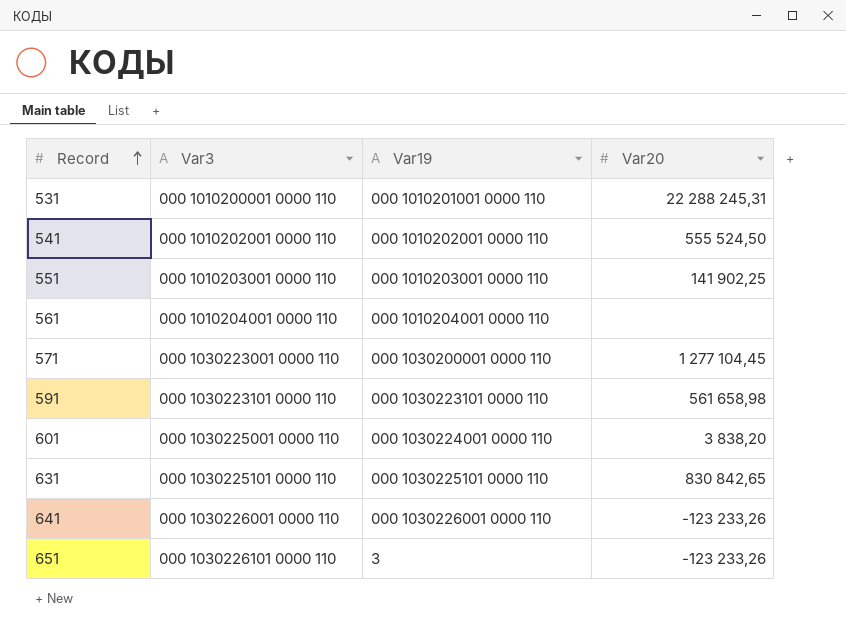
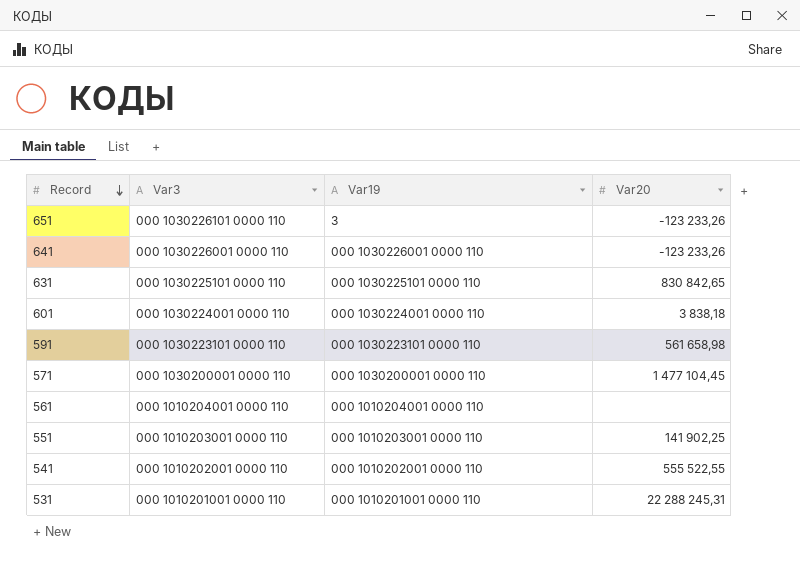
row order: Record ascending -> Record descending
601 | Var3: 000 1030225001 0000 110 -> 000 1030224001 0000 110
601 | Var20: 3 838,20 -> 3 838,18
571 | Var3: 000 1030223001 0000 110 -> 000 1030200001 0000 110
571 | Var20: 1 277 104,45 -> 1 477 104,45
541 | Var20: 555 524,50 -> 555 522,55
531 | Var3: 000 1010200001 0000 110 -> 000 1010201001 0000 110

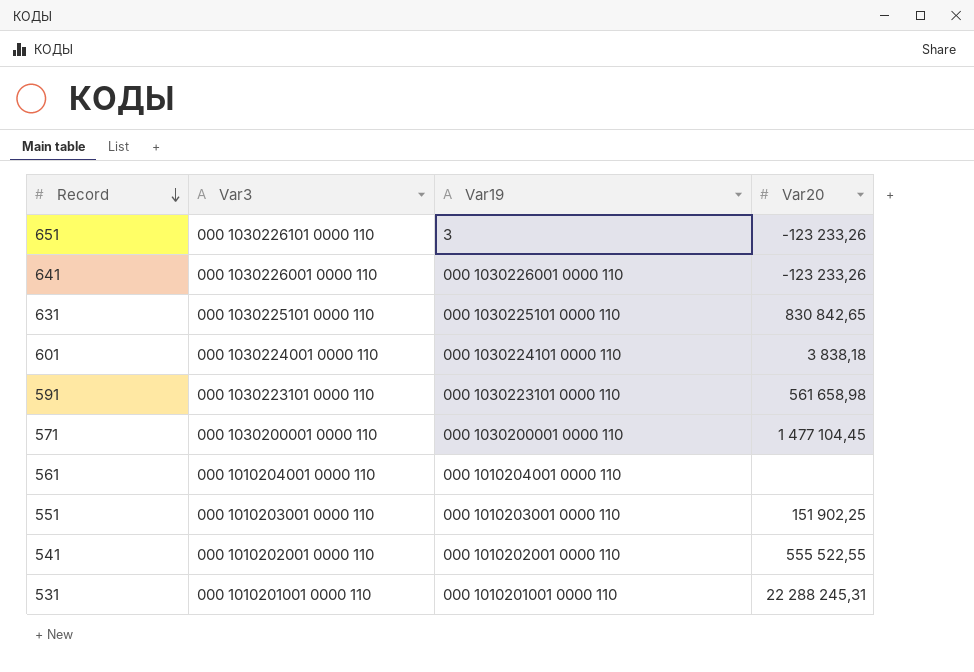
601 | Var19: 000 1030224001 0000 110 -> 000 1030224101 0000 110
551 | Var20: 141 902,25 -> 151 902,25

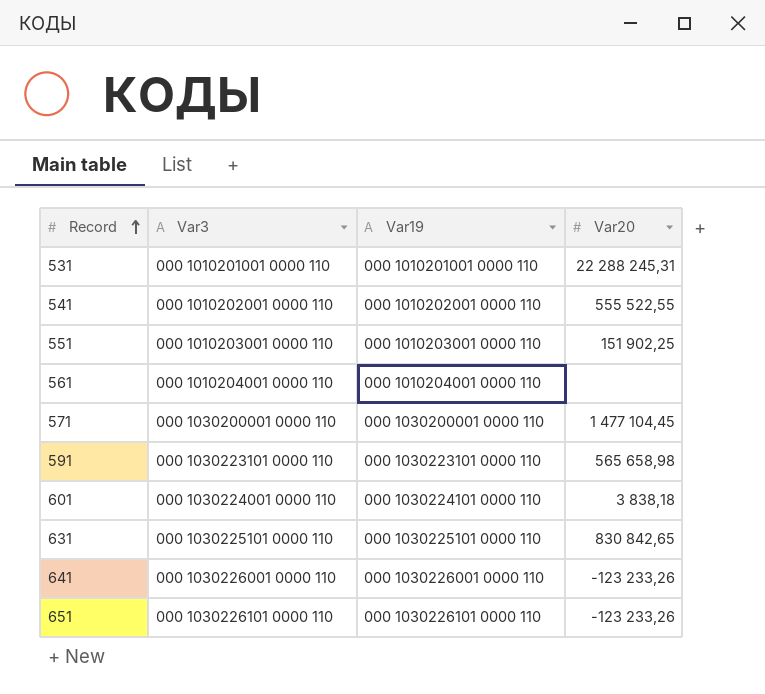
row order: Record descending -> Record ascending
591 | Var20: 561 658,98 -> 565 658,98
651 | Var19: 3 -> 000 1030226101 0000 110

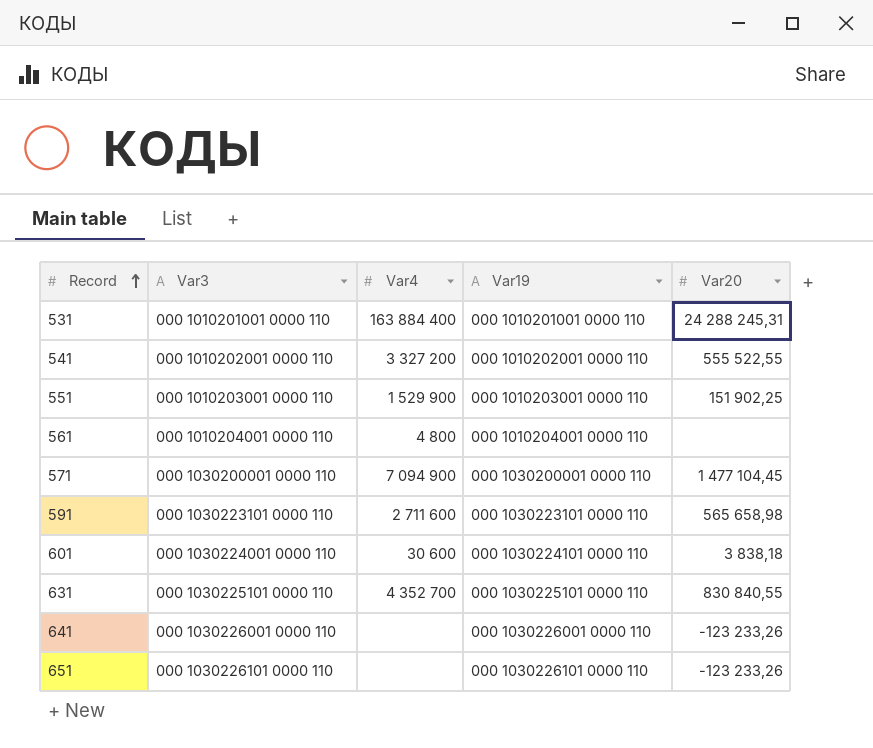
column Var4 | position: none -> 3
531 | Var20: 22 288 245,31 -> 24 288 245,31
631 | Var20: 830 842,65 -> 830 840,55

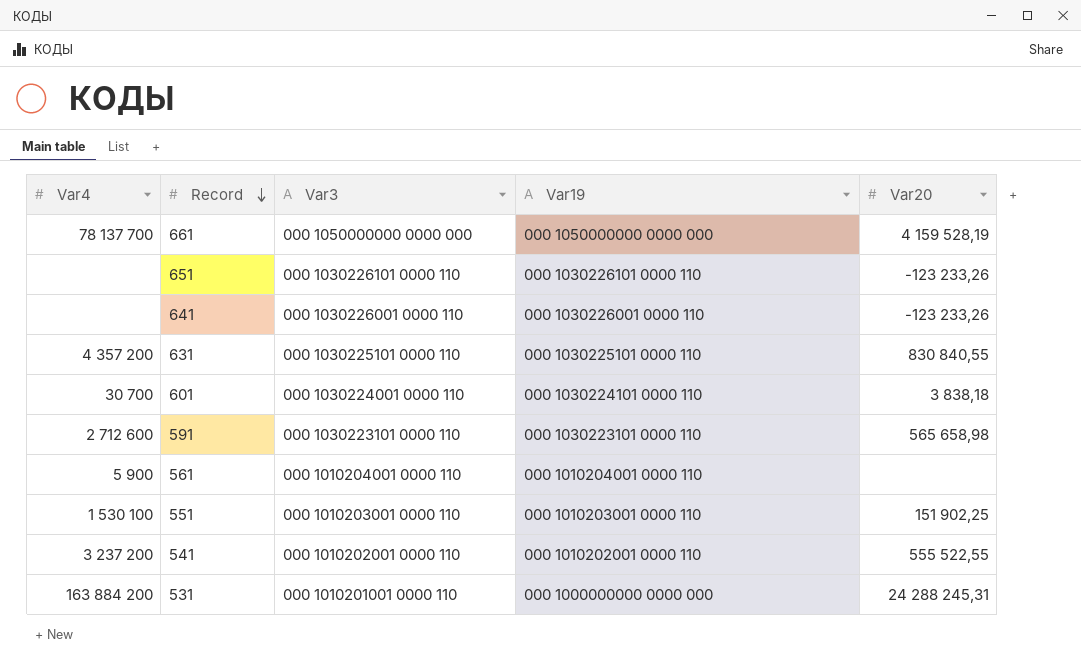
row order: Record ascending -> Record descending
column Var4 | position: 3 -> 1
row 571: 000 1030200001 0000 110 | 7 094 900 | 000 1030200001 0000 110 | 1 477 104,45 -> none
row 661: none -> 78 137 700 | 000 1050000000 0000 000 | 000 1050000000 0000 000 | 4 159 528,19
631 | Var4: 4 352 700 -> 4 357 200
601 | Var4: 30 600 -> 30 700
591 | Var4: 2 711 600 -> 2 712 600
561 | Var4: 4 800 -> 5 900
551 | Var4: 1 529 900 -> 1 530 100
541 | Var4: 3 327 200 -> 3 237 200
531 | Var4: 163 884 400 -> 163 884 200
531 | Var19: 000 1010201001 0000 110 -> 000 1000000000 0000 000

